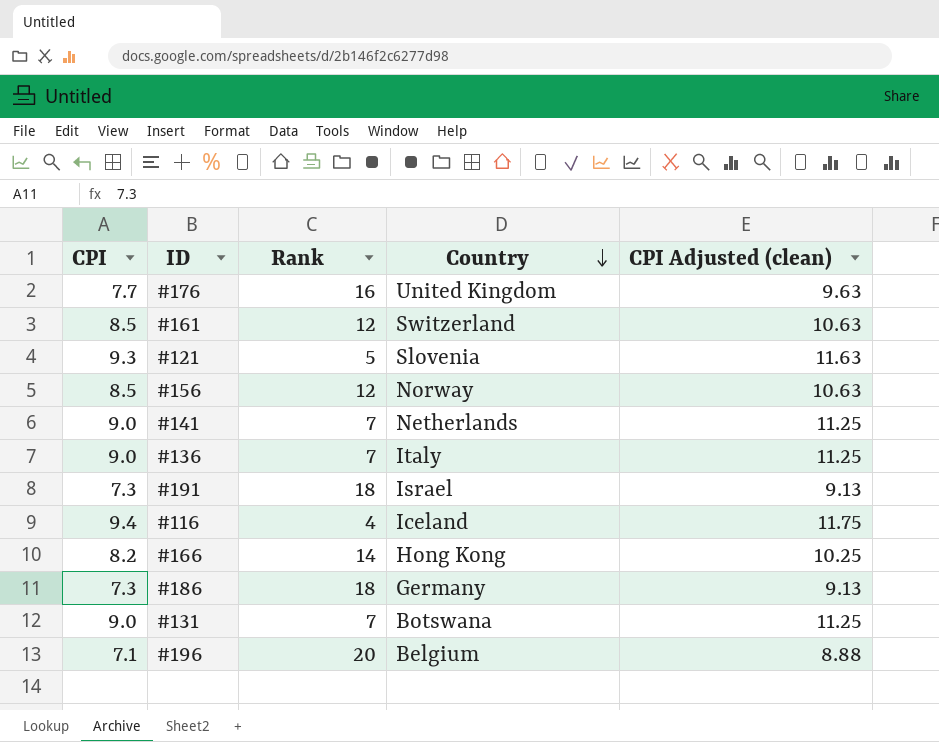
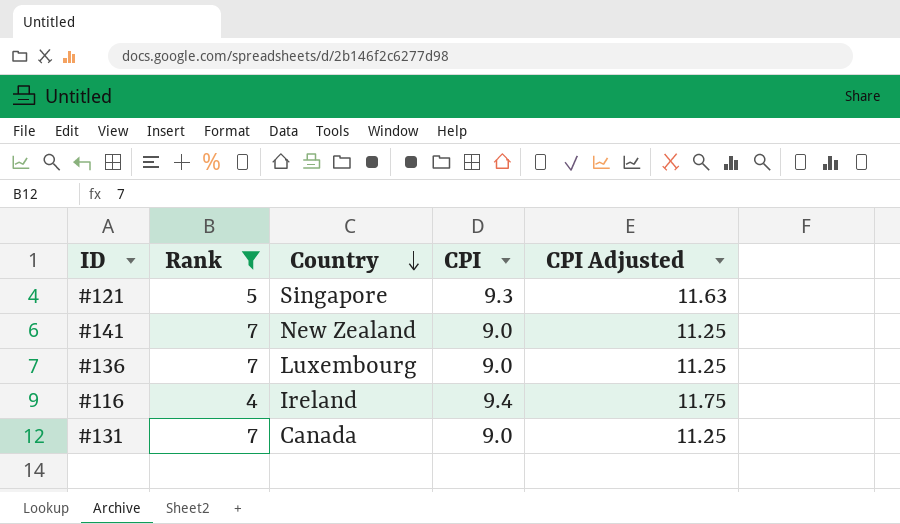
filter: none -> Rank <= 7
column CPI | position: 1 -> 4
column name: CPI Adjusted (clean) -> CPI Adjusted
#121 | Country: Slovenia -> Singapore
#141 | Country: Netherlands -> New Zealand
#136 | Country: Italy -> Luxembourg
#116 | Country: Iceland -> Ireland
#131 | Country: Botswana -> Canada

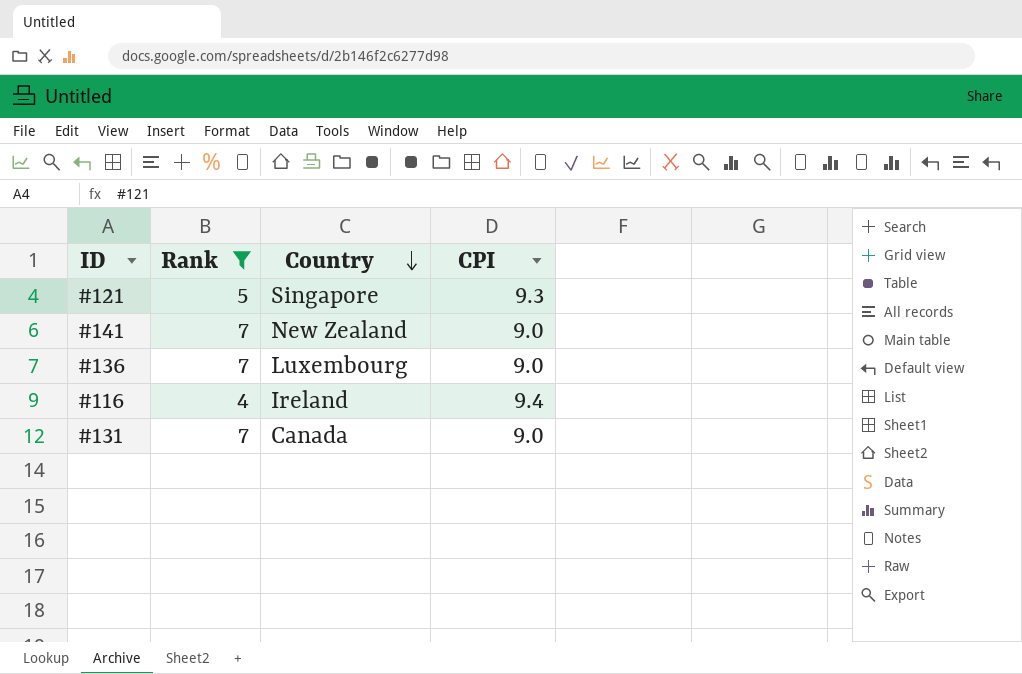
column CPI Adjusted | formula: [CPI] * 1.25 -> none

